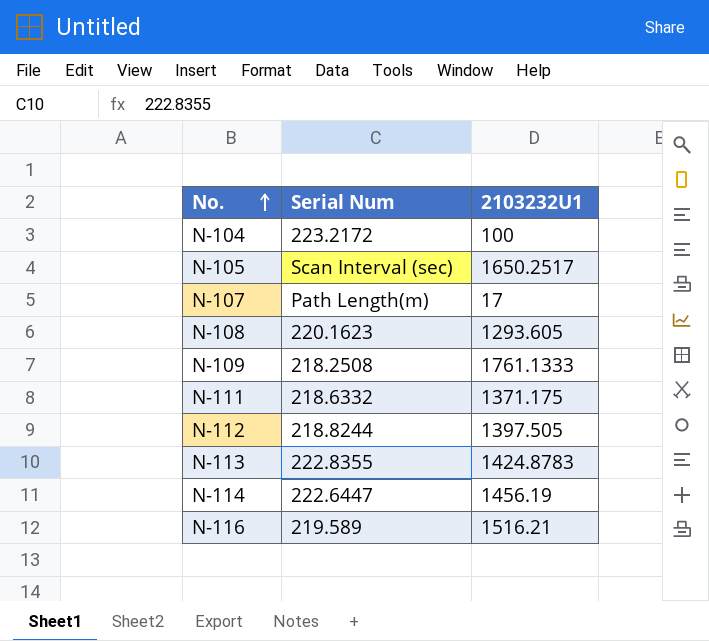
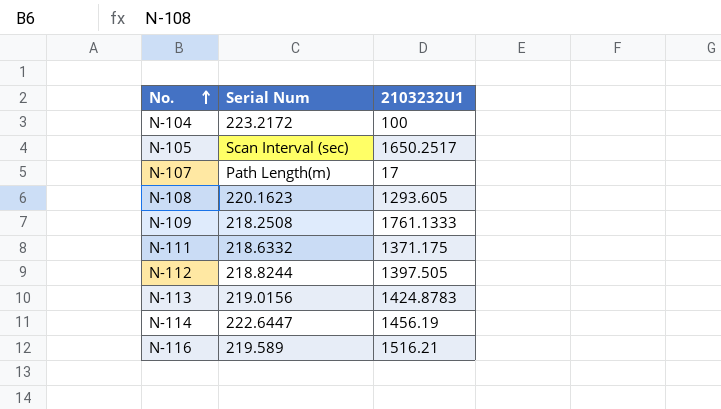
N-113 | Serial Num: 222.8355 -> 219.0156

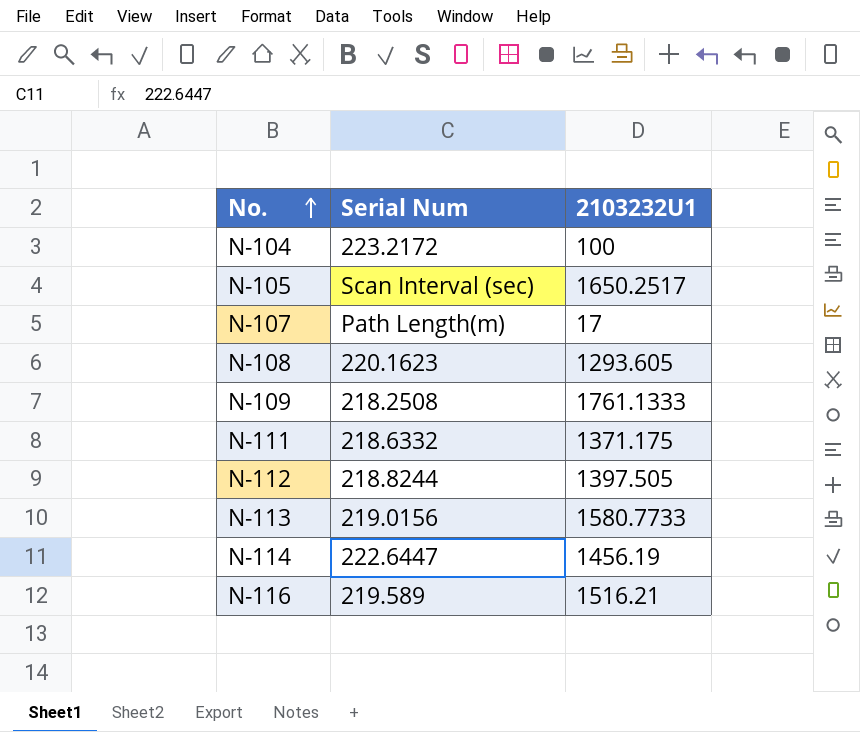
N-113 | 2103232U1: 1424.8783 -> 1580.7733

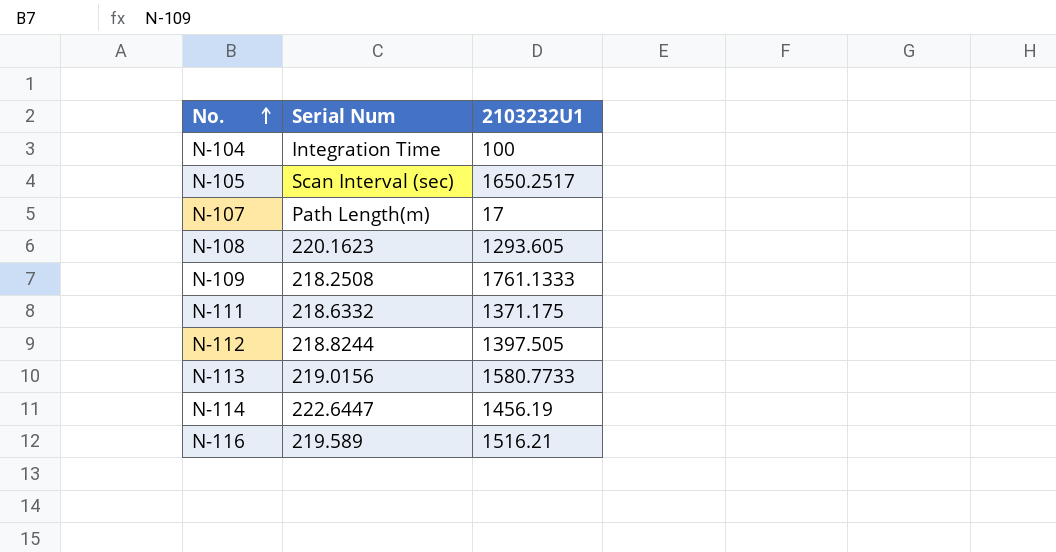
N-104 | Serial Num: 223.2172 -> Integration Time

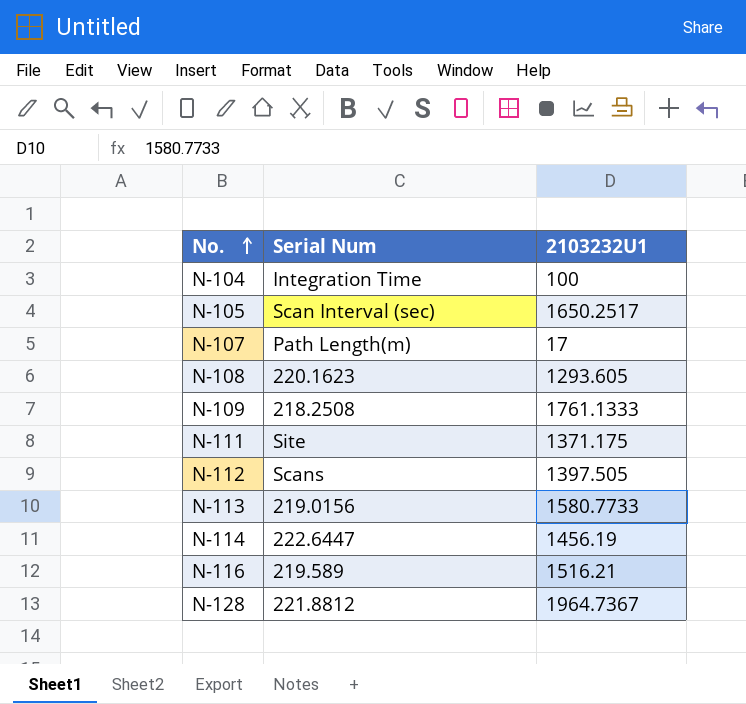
N-111 | Serial Num: 218.6332 -> Site
N-112 | Serial Num: 218.8244 -> Scans
row N-128: none -> 221.8812 | 1964.7367

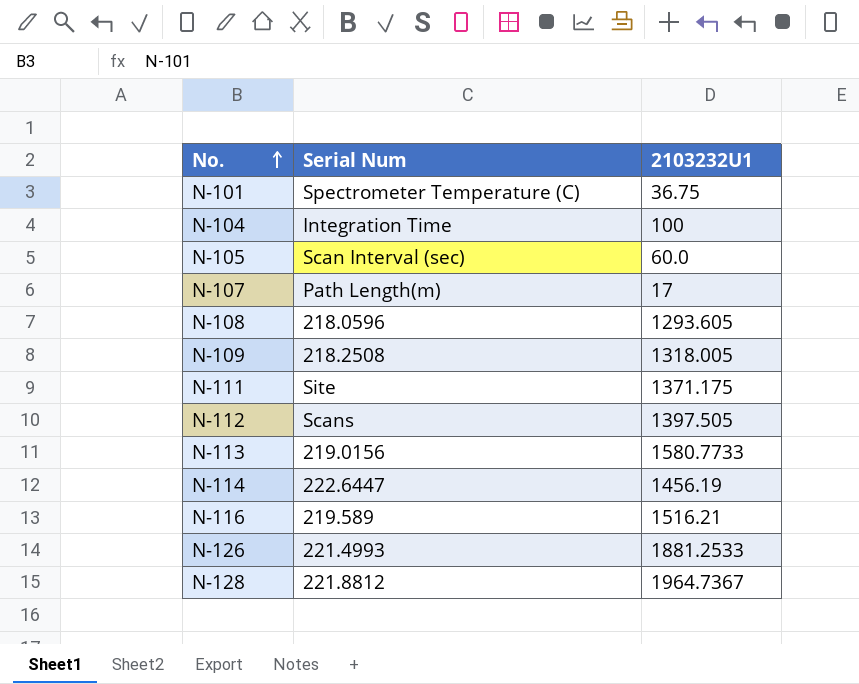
row N-101: none -> Spectrometer Temperature (C) | 36.75
N-105 | 2103232U1: 1650.2517 -> 60.0
N-108 | Serial Num: 220.1623 -> 218.0596
N-109 | 2103232U1: 1761.1333 -> 1318.005
row N-126: none -> 221.4993 | 1881.2533

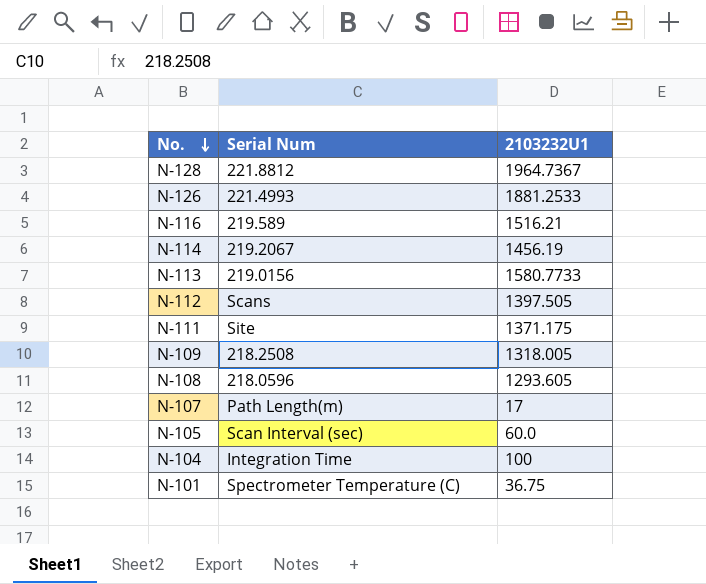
row order: No. ascending -> No. descending
N-114 | Serial Num: 222.6447 -> 219.2067

